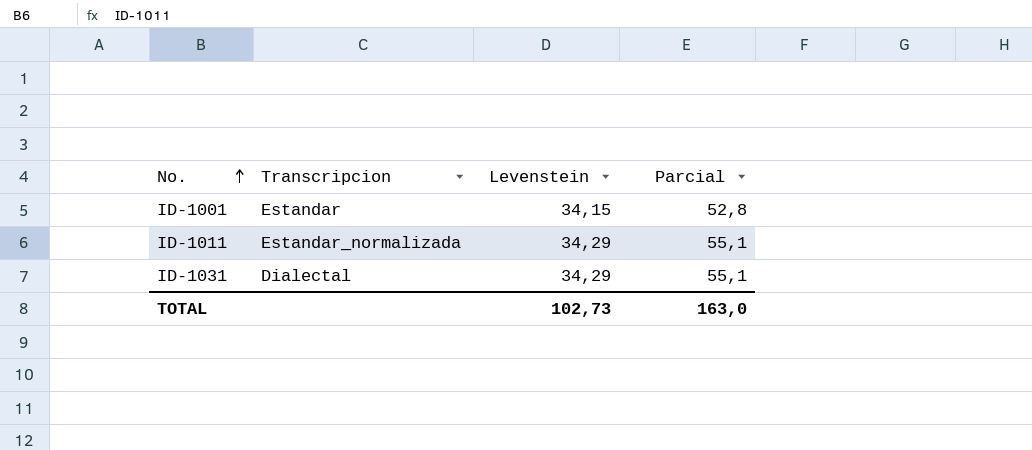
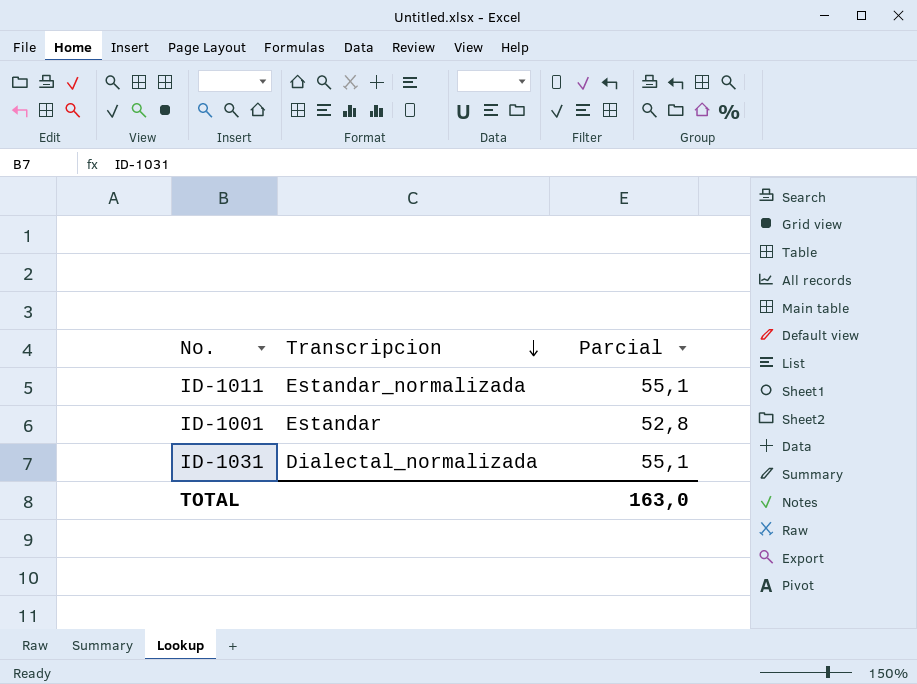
row order: No. ascending -> Transcripcion descending
column Levenstein | position: 3 -> none
ID-1031 | Transcripcion: Dialectal -> Dialectal_normalizada

